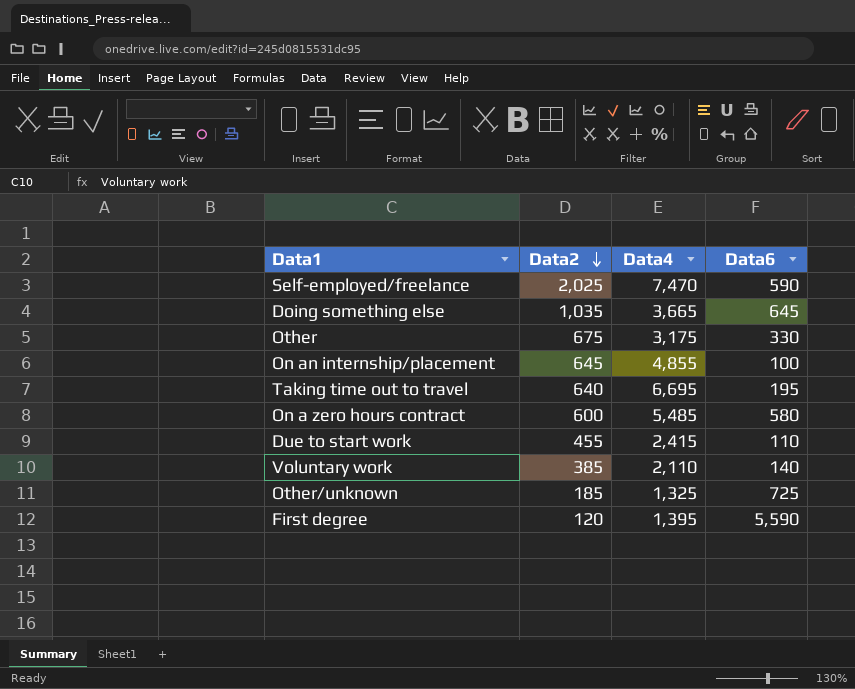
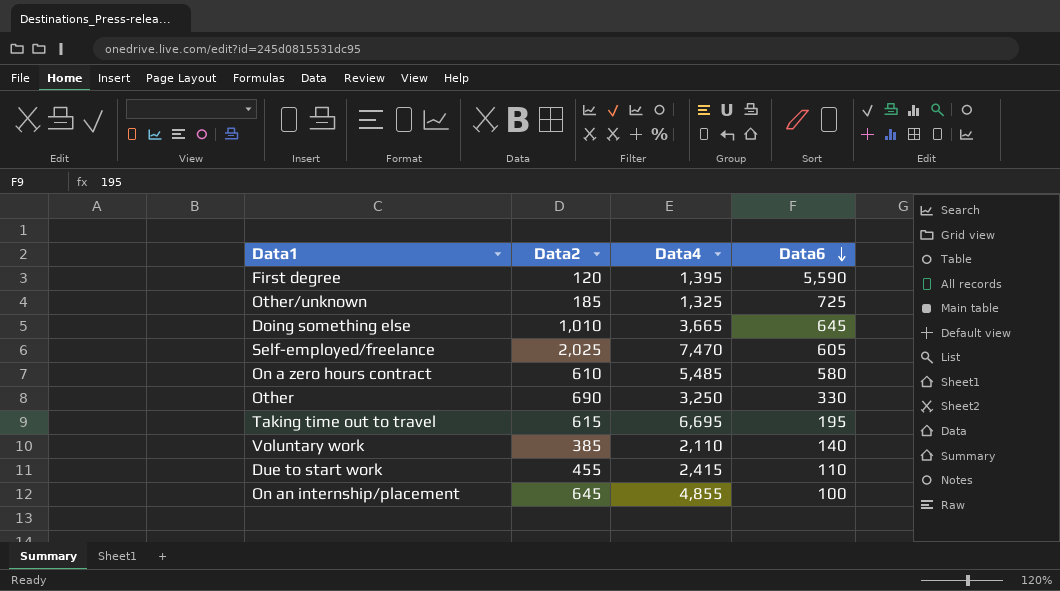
row order: Data2 descending -> Data6 descending
Doing something else | Data2: 1,035 -> 1,010
Self-employed/freelance | Data6: 590 -> 605
On a zero hours contract | Data2: 600 -> 610
Other | Data2: 675 -> 690
Other | Data4: 3,175 -> 3,250
Taking time out to travel | Data2: 640 -> 615

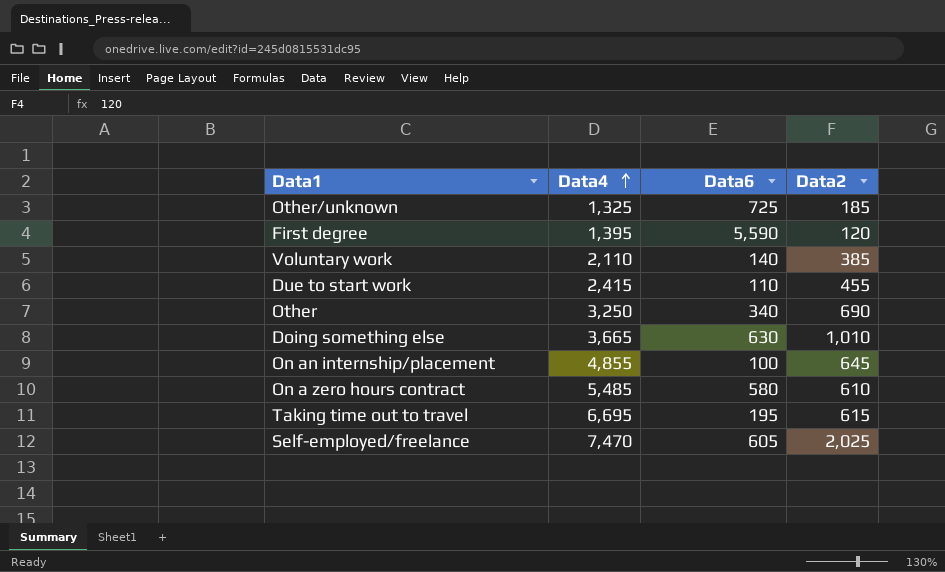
row order: Data6 descending -> Data4 ascending
column Data2 | position: 2 -> 4
Other | Data6: 330 -> 340
Doing something else | Data6: 645 -> 630

